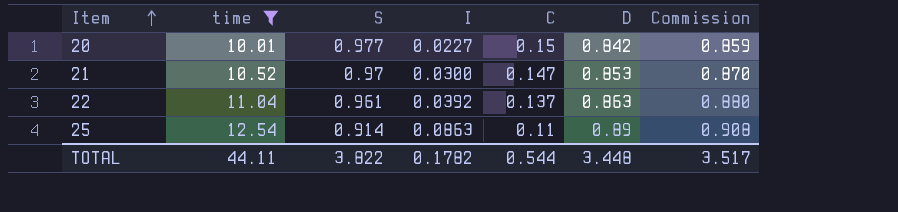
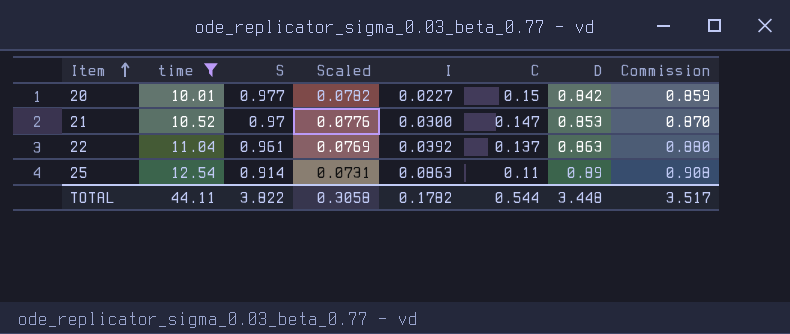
column Scaled | formula: none -> [S] * 0.08

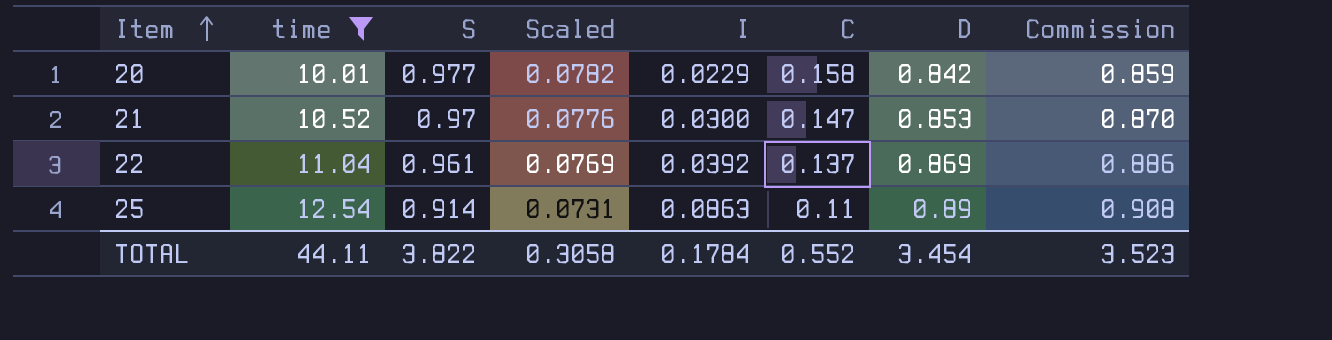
20 | I: 0.0227 -> 0.0229
20 | C: 0.15 -> 0.158
22 | D: 0.863 -> 0.869
22 | Commission: 0.880 -> 0.886
TOTAL | I: 0.1782 -> 0.1784
TOTAL | C: 0.544 -> 0.552
TOTAL | D: 3.448 -> 3.454
TOTAL | Commission: 3.517 -> 3.523

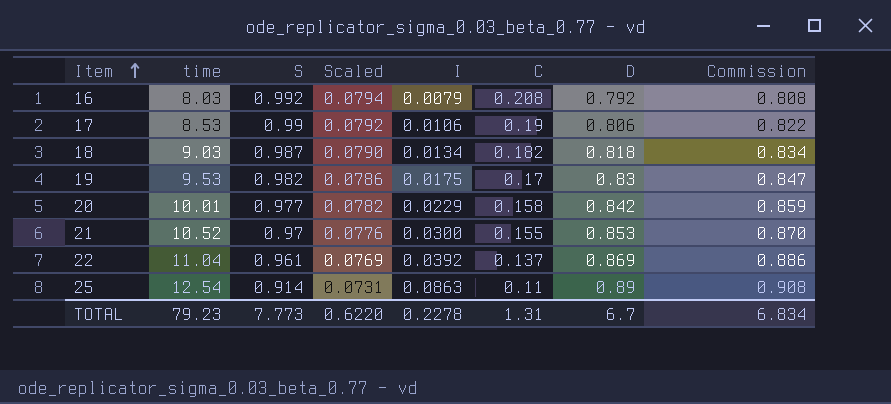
filter: time >= 10.01 -> none
21 | C: 0.147 -> 0.155
TOTAL | time: 44.11 -> 79.23
TOTAL | S: 3.822 -> 7.773
TOTAL | Scaled: 0.3058 -> 0.6220
TOTAL | I: 0.1784 -> 0.2278
TOTAL | C: 0.552 -> 1.31
TOTAL | D: 3.454 -> 6.7
TOTAL | Commission: 3.523 -> 6.834

